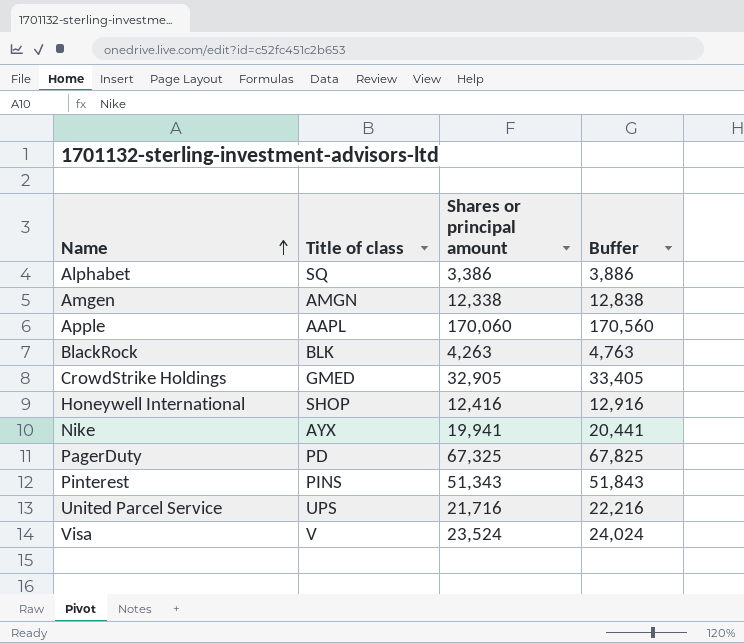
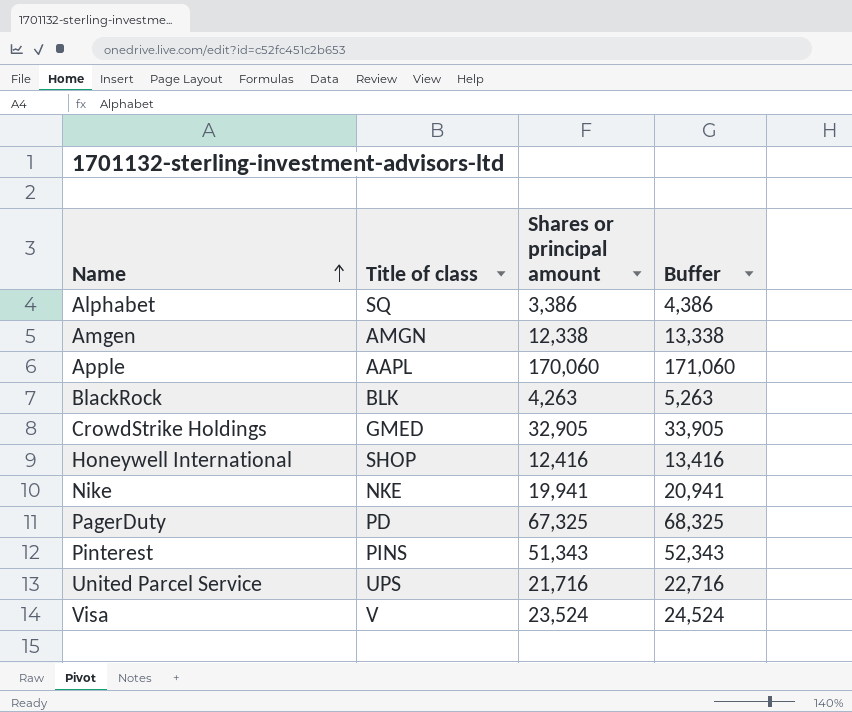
column Buffer | formula: [Shares or principal amount] + 500 -> [Shares or principal amount] + 1000
Nike | Title of class: AYX -> NKE

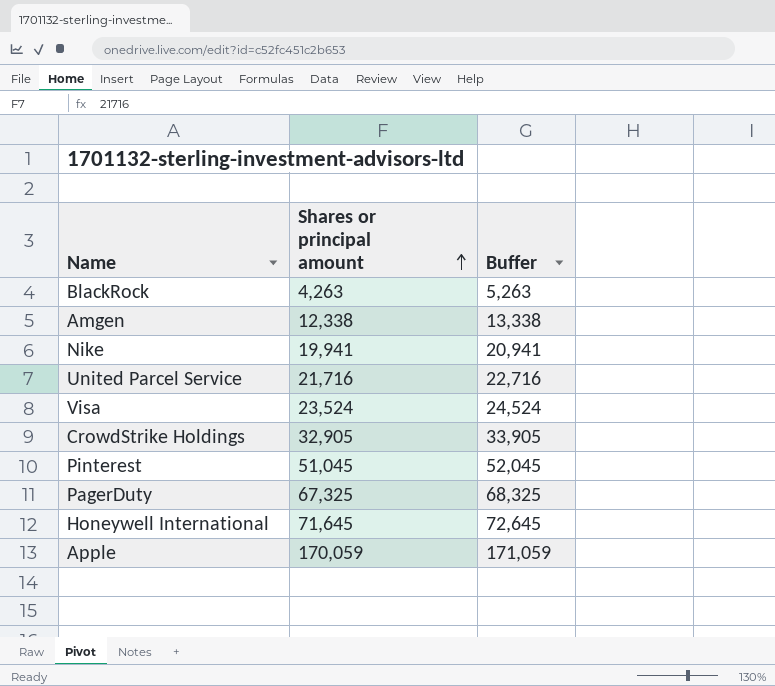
row order: Name ascending -> Shares or principal amount ascending
column Title of class | position: 2 -> none
row Alphabet: SQ | 3,386 | 4,386 -> none
Pinterest | Shares or principal amount: 51,343 -> 51,045
Pinterest | Buffer: 52,343 -> 52,045
Honeywell International | Shares or principal amount: 12,416 -> 71,645
Honeywell International | Buffer: 13,416 -> 72,645
Apple | Shares or principal amount: 170,060 -> 170,059
Apple | Buffer: 171,060 -> 171,059

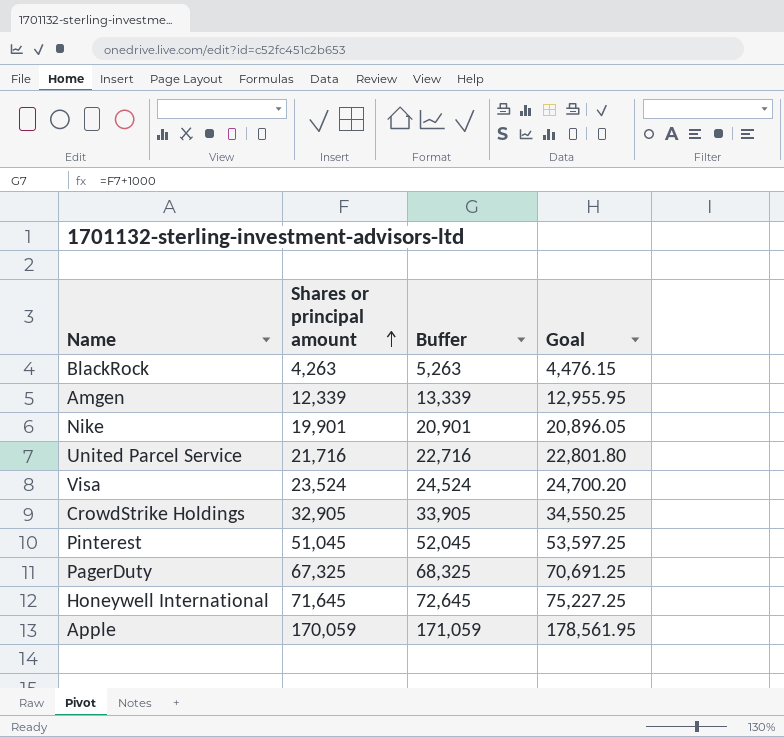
column Goal | formula: none -> [Shares or principal amount] * 1.05
Amgen | Shares or principal amount: 12,338 -> 12,339
Amgen | Buffer: 13,338 -> 13,339
Nike | Shares or principal amount: 19,941 -> 19,901
Nike | Buffer: 20,941 -> 20,901

